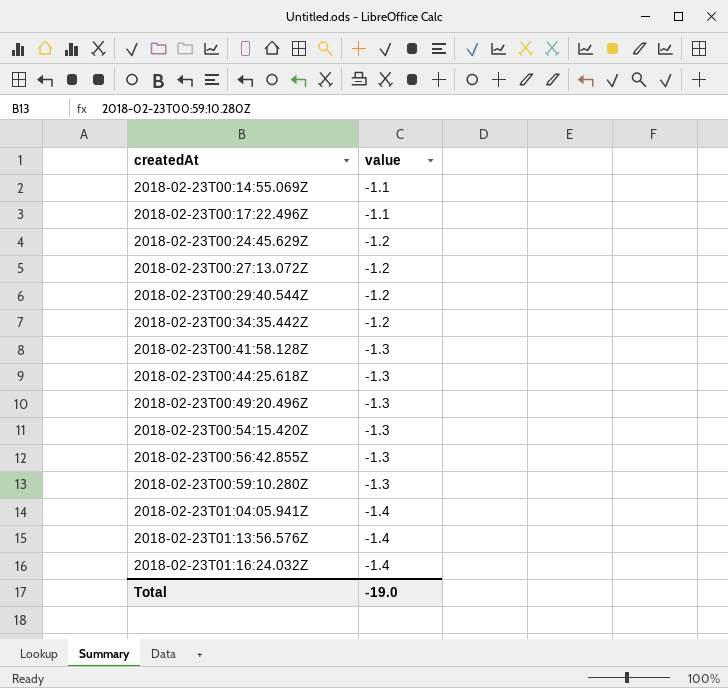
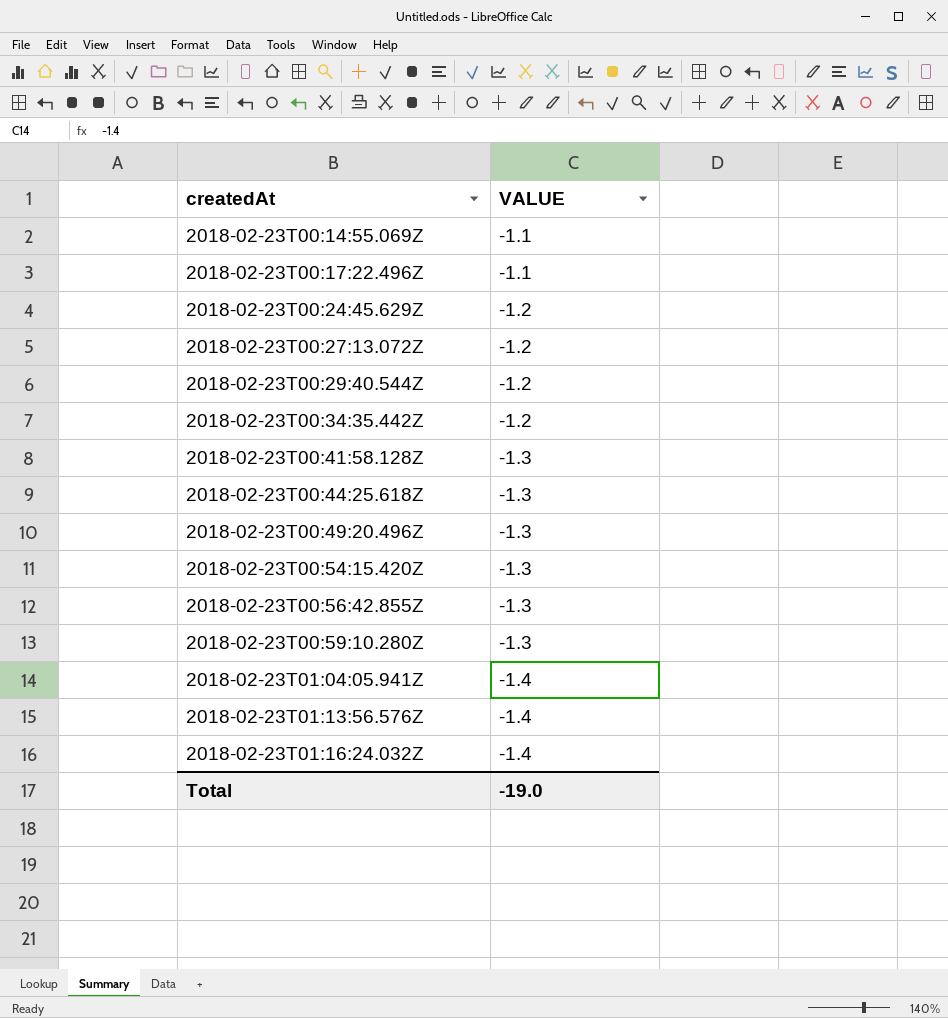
column name: value -> VALUE

